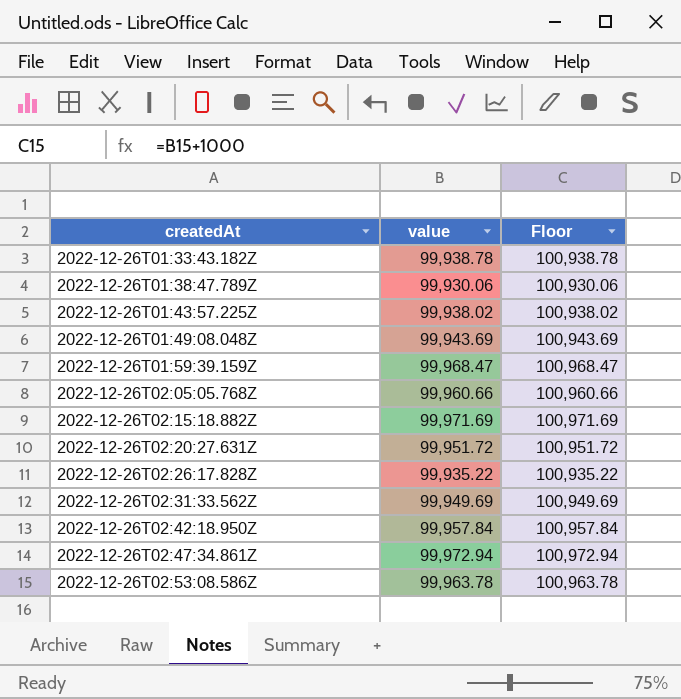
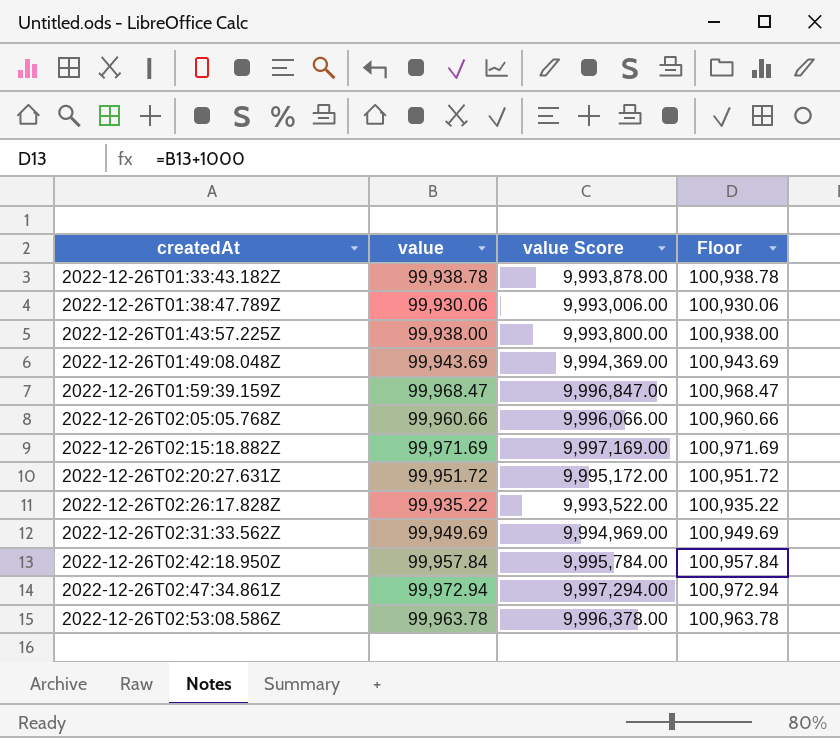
column value Score | formula: none -> [value] * 100
2022-12-26T01:43:57.225Z | value: 99,938.02 -> 99,938.00
2022-12-26T01:43:57.225Z | Floor: 100,938.02 -> 100,938.00

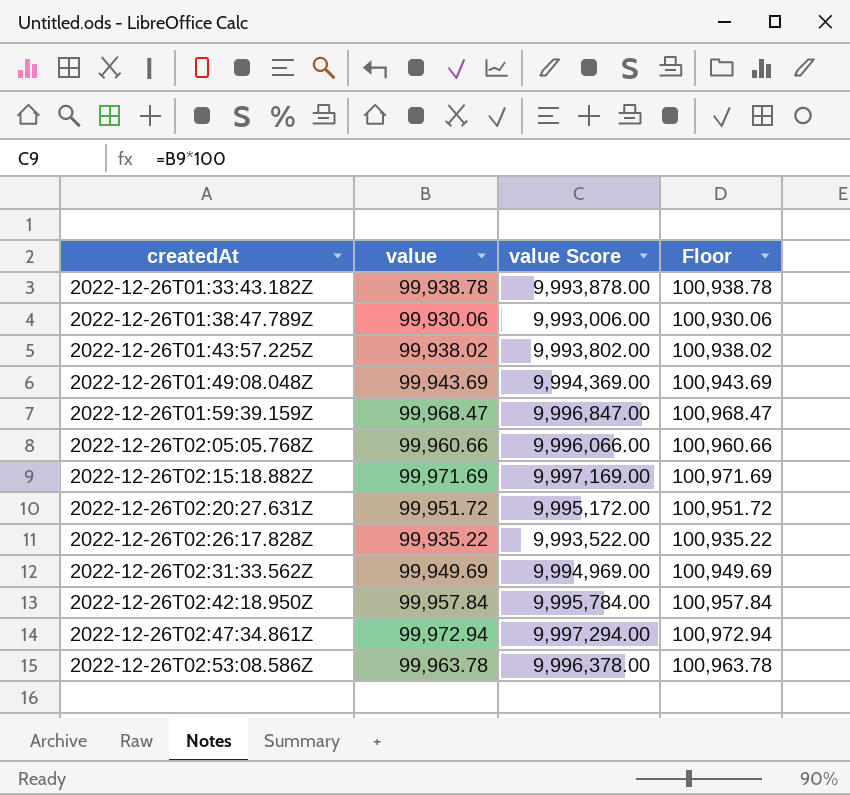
2022-12-26T01:43:57.225Z | value: 99,938.00 -> 99,938.02
2022-12-26T01:43:57.225Z | value Score: 9,993,800.00 -> 9,993,802.00
2022-12-26T01:43:57.225Z | Floor: 100,938.00 -> 100,938.02

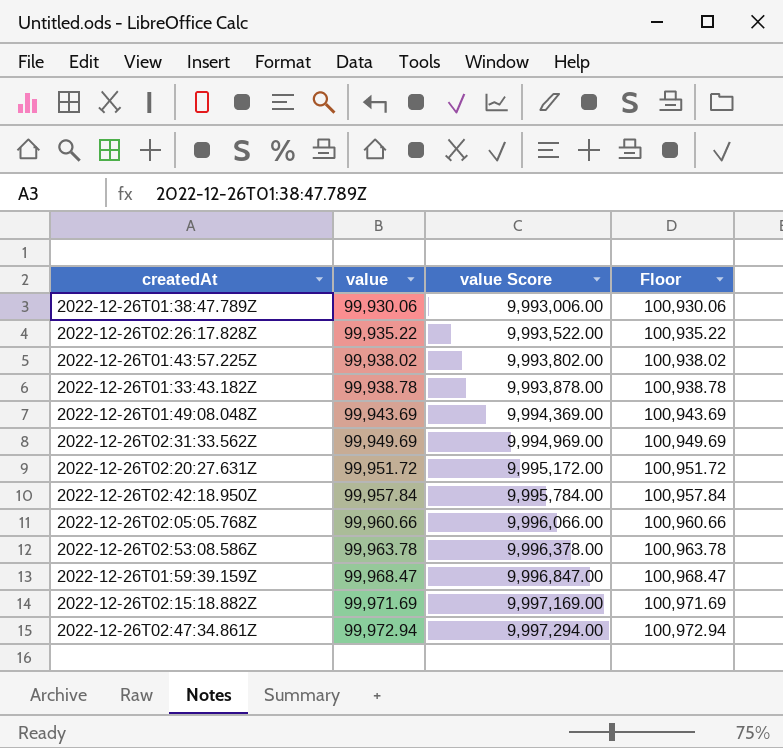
row order: createdAt ascending -> value ascending

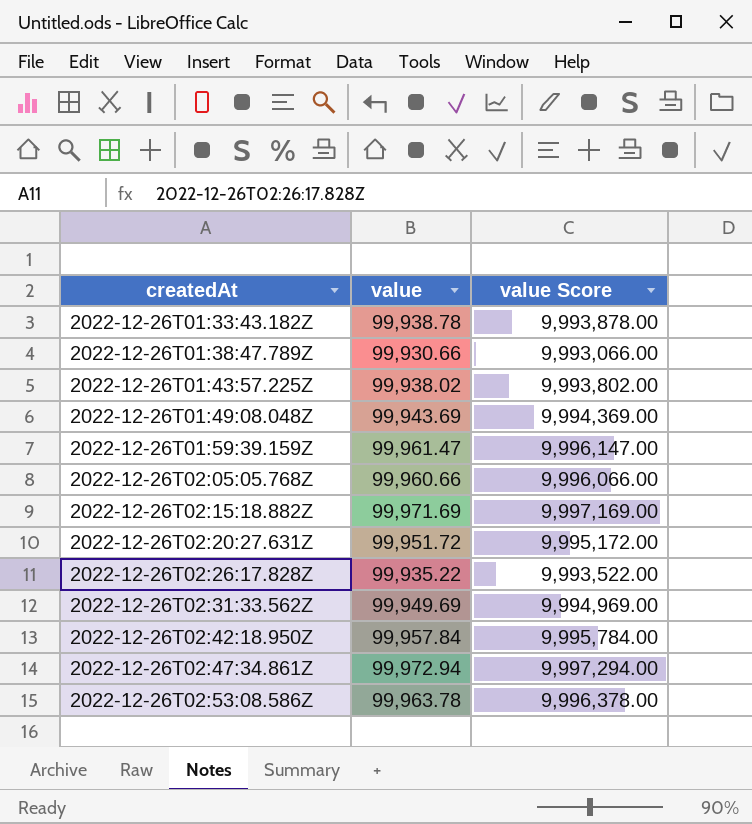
row order: value ascending -> createdAt ascending
column Floor | formula: [value] + 1000 -> none
2022-12-26T01:38:47.789Z | value: 99,930.06 -> 99,930.66
2022-12-26T01:38:47.789Z | value Score: 9,993,006.00 -> 9,993,066.00
2022-12-26T01:59:39.159Z | value: 99,968.47 -> 99,961.47
2022-12-26T01:59:39.159Z | value Score: 9,996,847.00 -> 9,996,147.00

